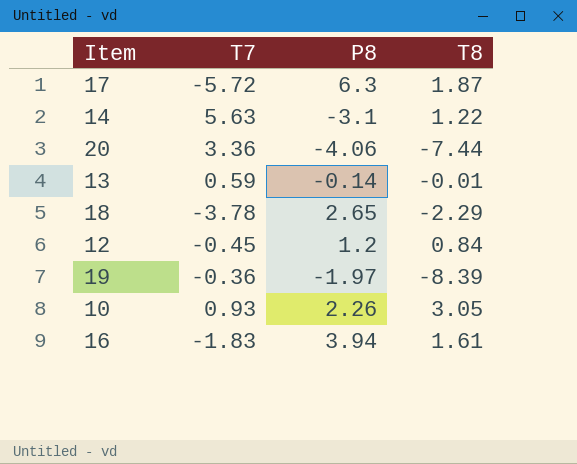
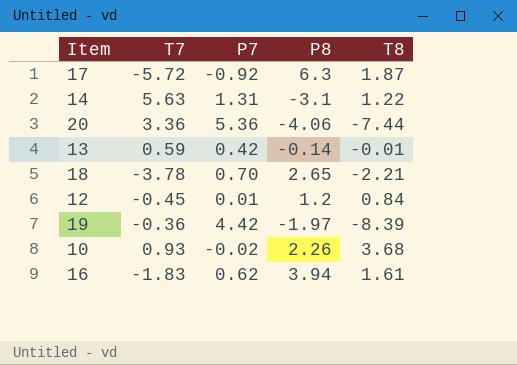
column P7 | position: none -> 3
18 | T8: -2.29 -> -2.21
10 | T8: 3.05 -> 3.68

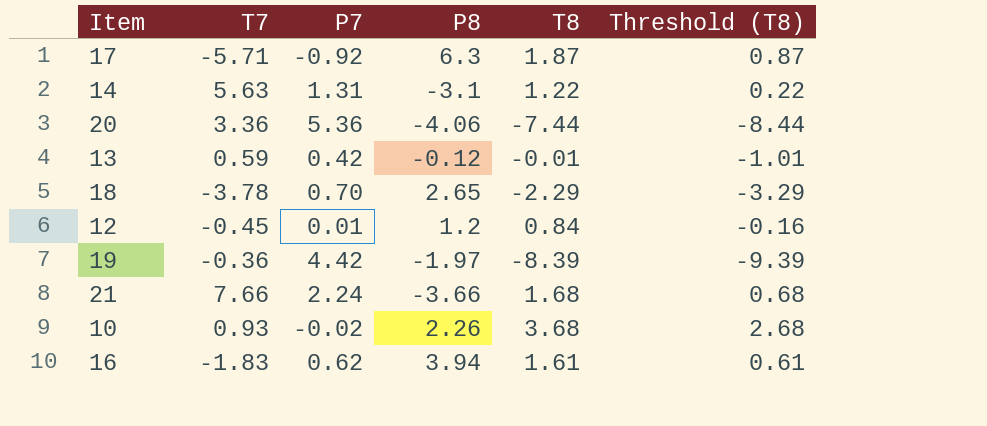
column Threshold (T8) | formula: none -> [T8] - 1
17 | T7: -5.72 -> -5.71
13 | P8: -0.14 -> -0.12
18 | T8: -2.21 -> -2.29
row 21: none -> 7.66 | 2.24 | -3.66 | 1.68 | 0.68

